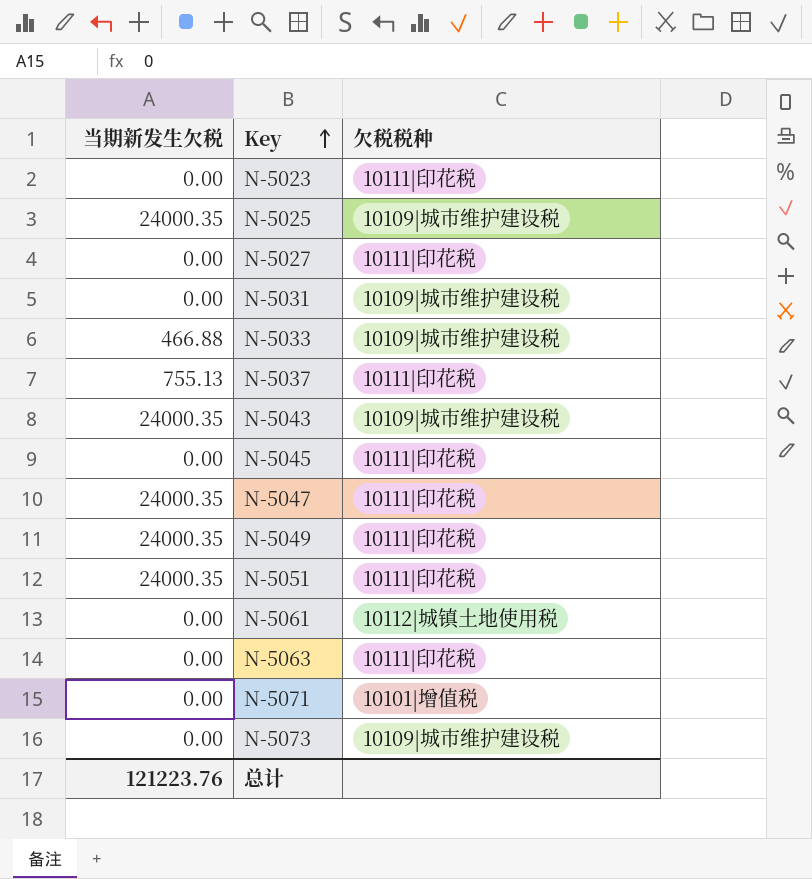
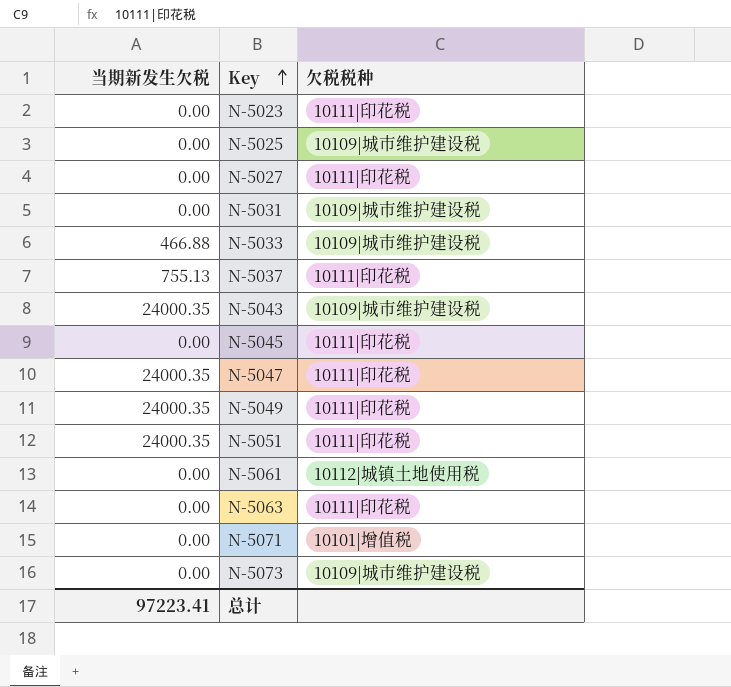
N-5025 | 当期新发生欠税: 24000.35 -> 0.00
总计 | 当期新发生欠税: 121223.76 -> 97223.41

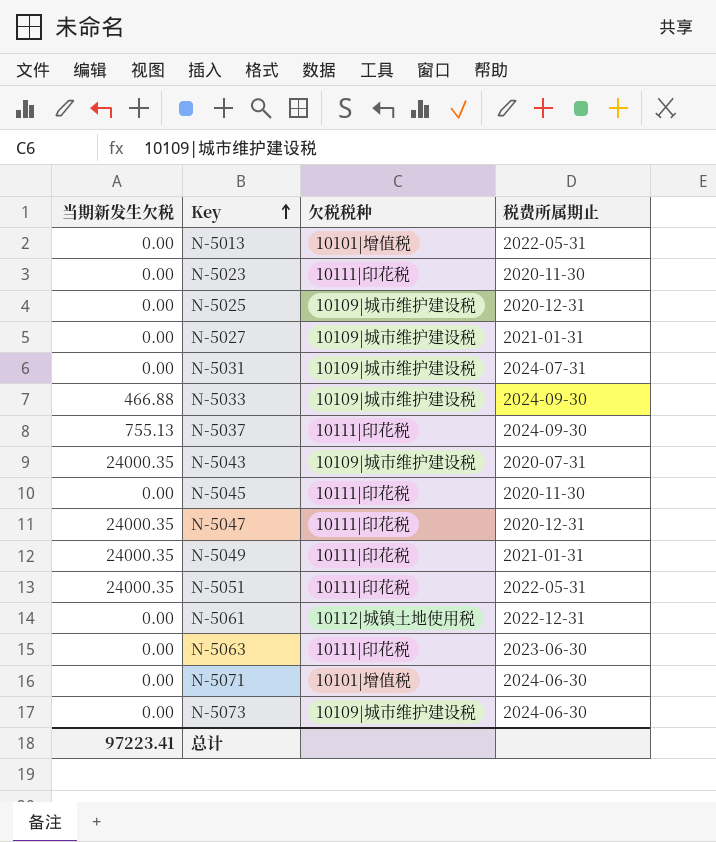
column 税费所属期止 | position: none -> 4
row N-5013: none -> 0.00 | 10101|增值税 | 2022-05-31
N-5027 | 欠税税种: 10111|印花税 -> 10109|城市维护建设税

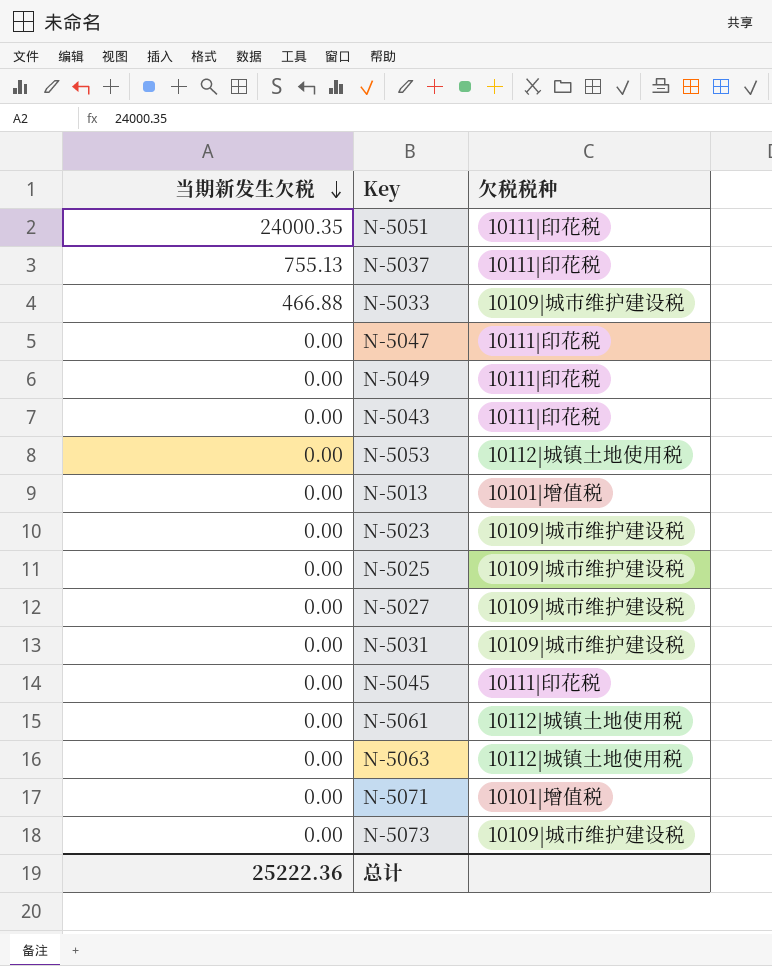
row order: Key ascending -> 当期新发生欠税 descending
column 税费所属期止 | position: 4 -> none
N-5047 | 当期新发生欠税: 24000.35 -> 0.00
N-5049 | 当期新发生欠税: 24000.35 -> 0.00
N-5043 | 当期新发生欠税: 24000.35 -> 0.00
N-5043 | 欠税税种: 10109|城市维护建设税 -> 10111|印花税
row N-5053: none -> 0.00 | 10112|城镇土地使用税
N-5023 | 欠税税种: 10111|印花税 -> 10109|城市维护建设税
N-5063 | 欠税税种: 10111|印花税 -> 10112|城镇土地使用税
总计 | 当期新发生欠税: 97223.41 -> 25222.36

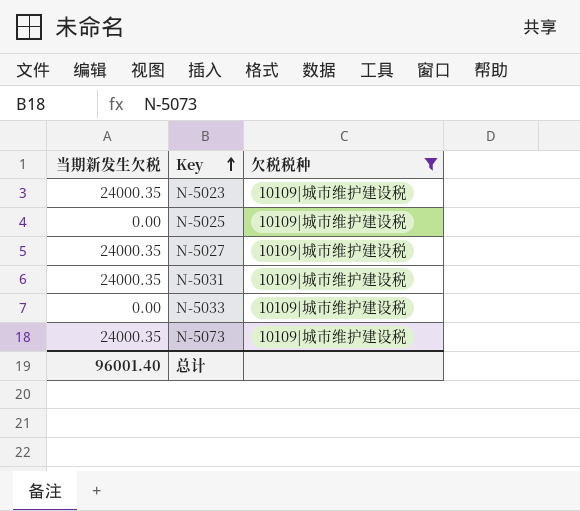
filter: none -> 欠税税种 = 10109|城市维护建设税
row order: 当期新发生欠税 descending -> Key ascending
N-5023 | 当期新发生欠税: 0.00 -> 24000.35
N-5027 | 当期新发生欠税: 0.00 -> 24000.35
N-5031 | 当期新发生欠税: 0.00 -> 24000.35
N-5033 | 当期新发生欠税: 466.88 -> 0.00
N-5073 | 当期新发生欠税: 0.00 -> 24000.35
总计 | 当期新发生欠税: 25222.36 -> 96001.40

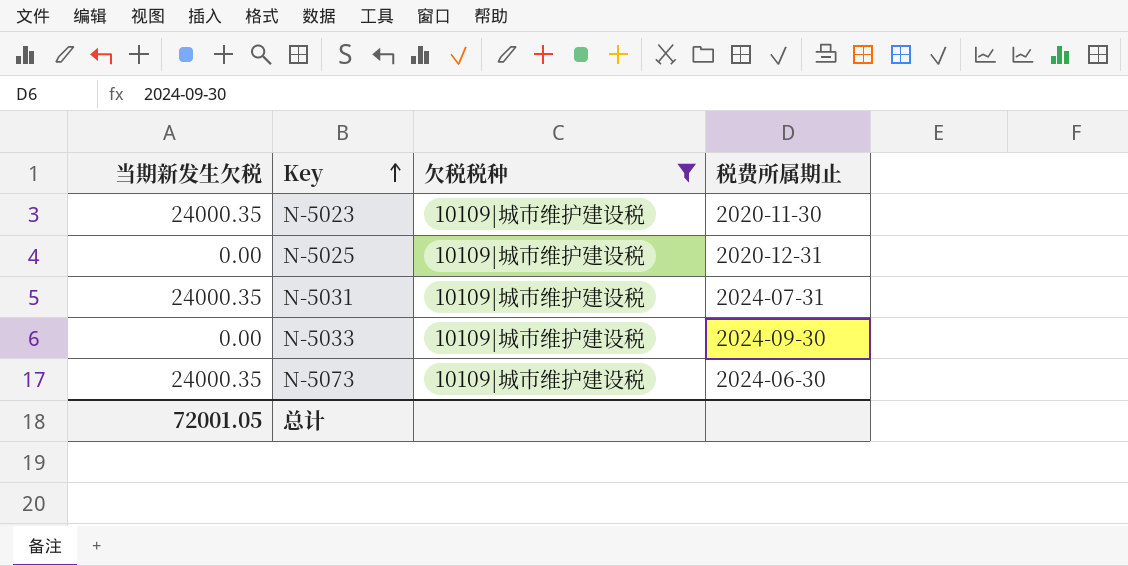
column 税费所属期止 | position: none -> 4
row N-5027: 24000.35 | 10109|城市维护建设税 -> none
总计 | 当期新发生欠税: 96001.40 -> 72001.05

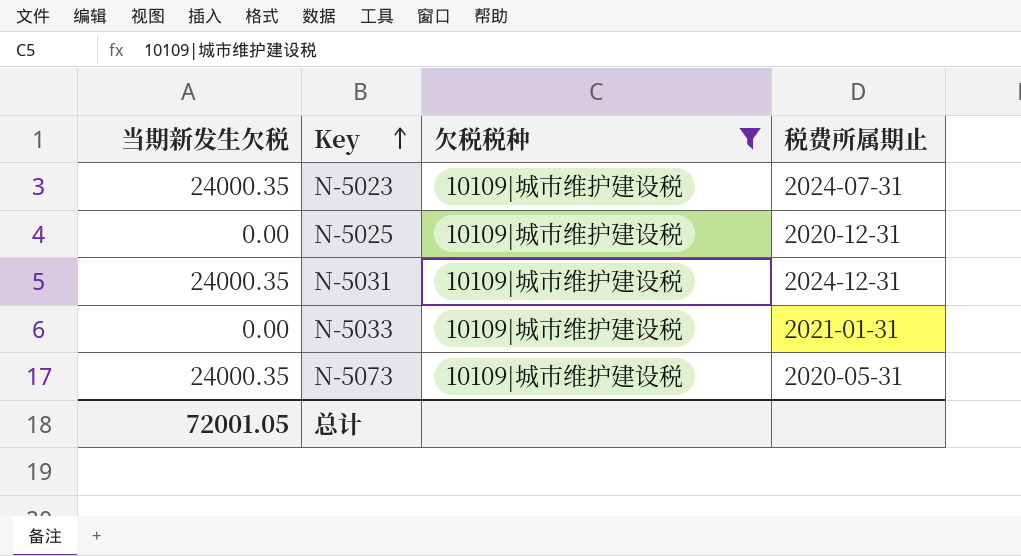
N-5023 | 税费所属期止: 2020-11-30 -> 2024-07-31
N-5031 | 税费所属期止: 2024-07-31 -> 2024-12-31
N-5033 | 税费所属期止: 2024-09-30 -> 2021-01-31
N-5073 | 税费所属期止: 2024-06-30 -> 2020-05-31

